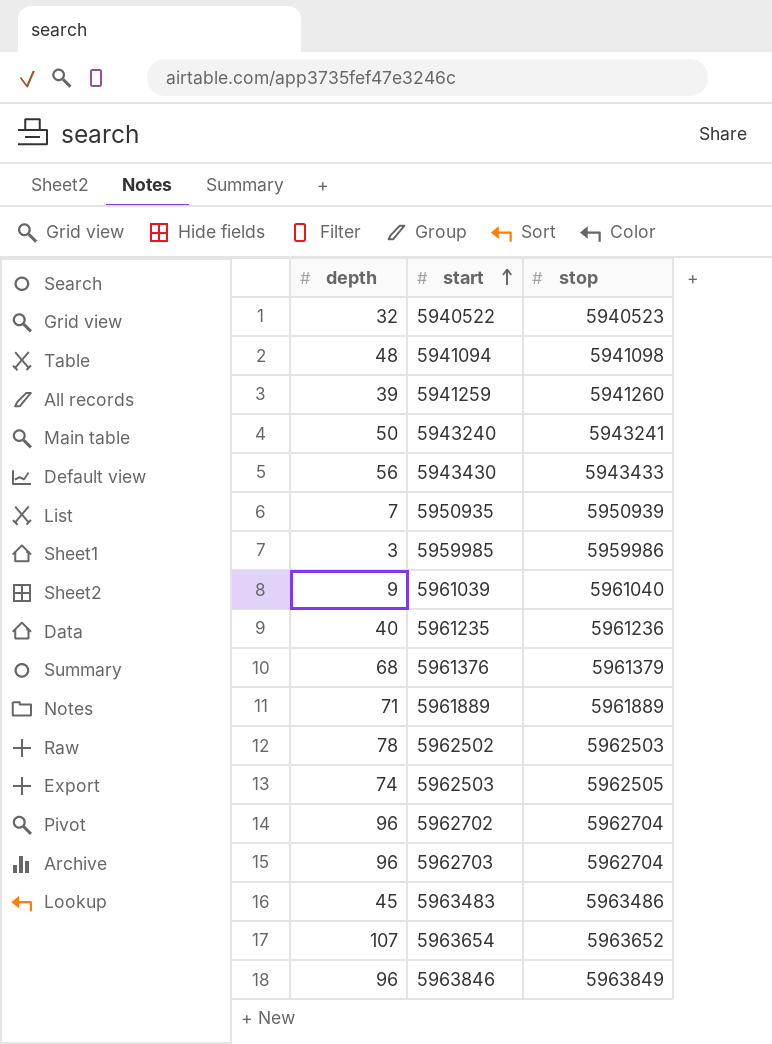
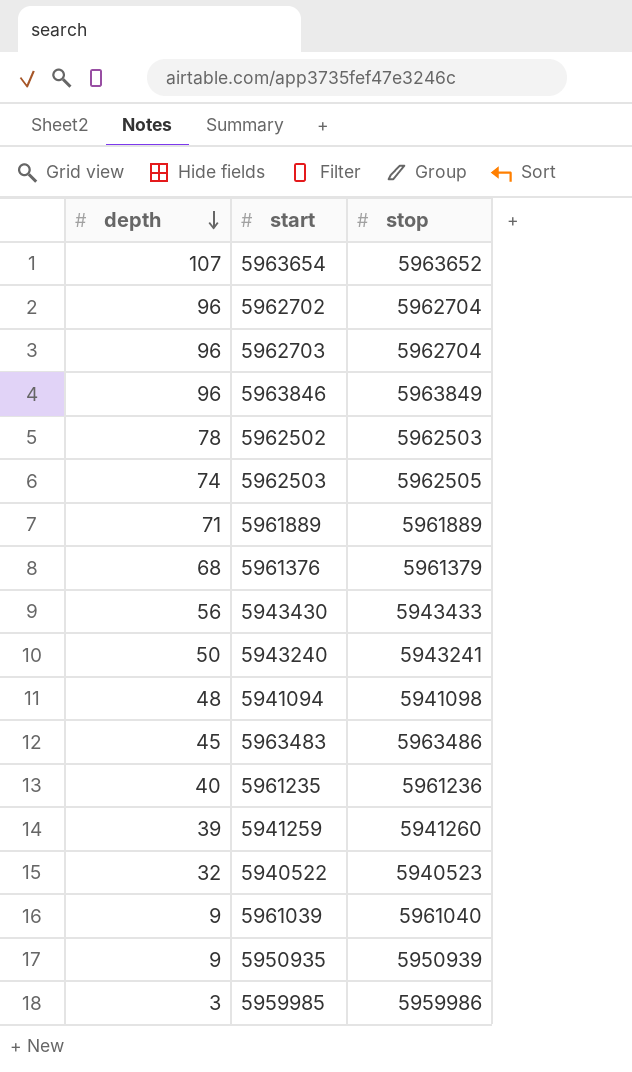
row order: start ascending -> depth descending
5950935 | depth: 7 -> 9

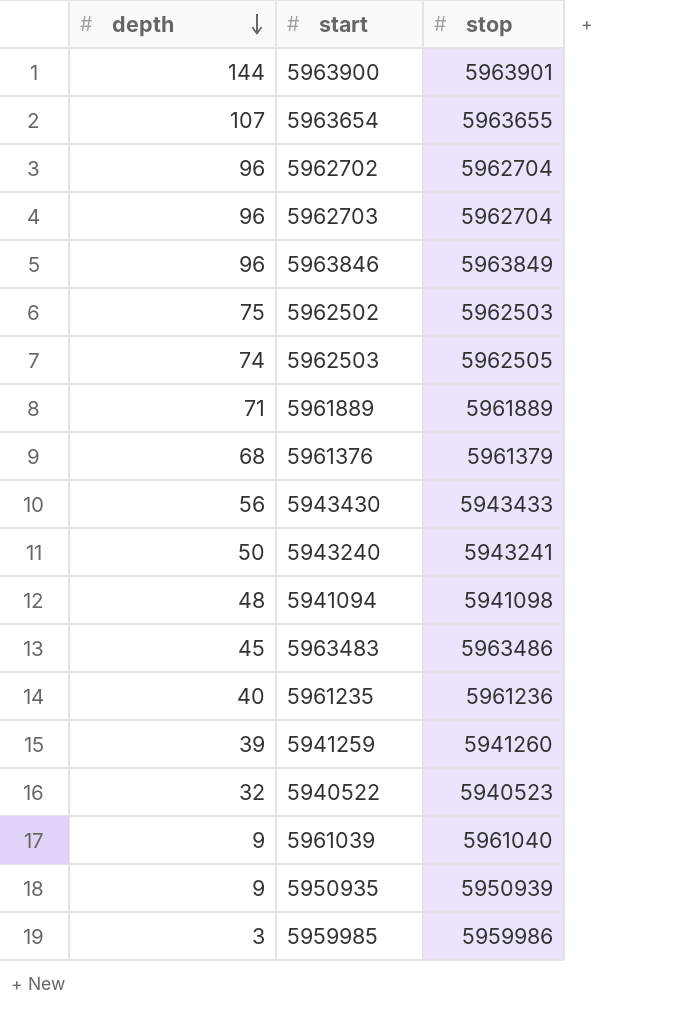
row 5963900: none -> 144 | 5963901
5963654 | stop: 5963652 -> 5963655
5962502 | depth: 78 -> 75

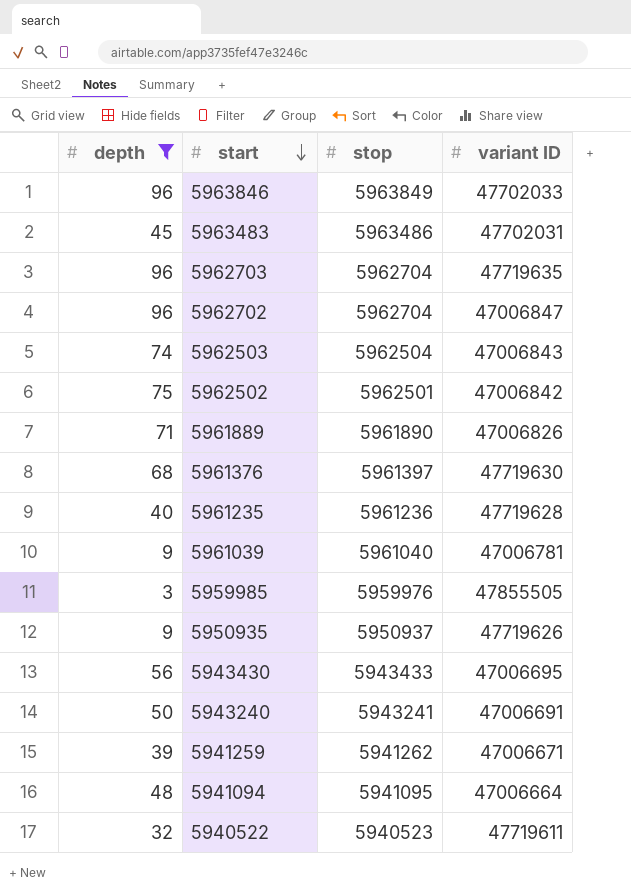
filter: none -> depth <= 96
row order: depth descending -> start descending
column variant ID | position: none -> 4
5962503 | stop: 5962505 -> 5962504
5962502 | stop: 5962503 -> 5962501
5961889 | stop: 5961889 -> 5961890
5961376 | stop: 5961379 -> 5961397
5959985 | stop: 5959986 -> 5959976
5950935 | stop: 5950939 -> 5950937
5941259 | stop: 5941260 -> 5941262
5941094 | stop: 5941098 -> 5941095

